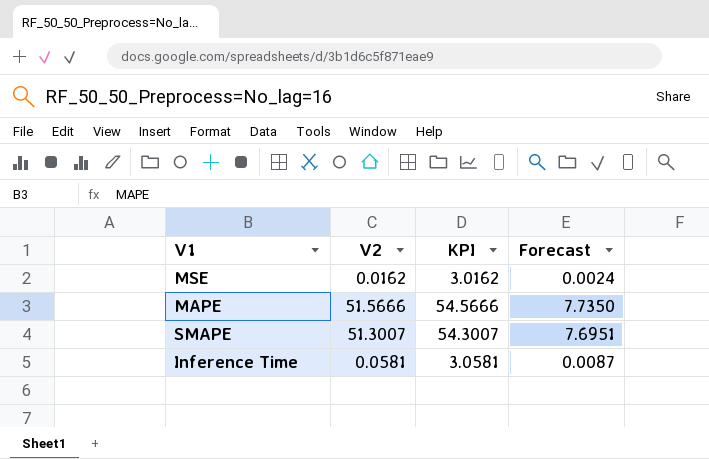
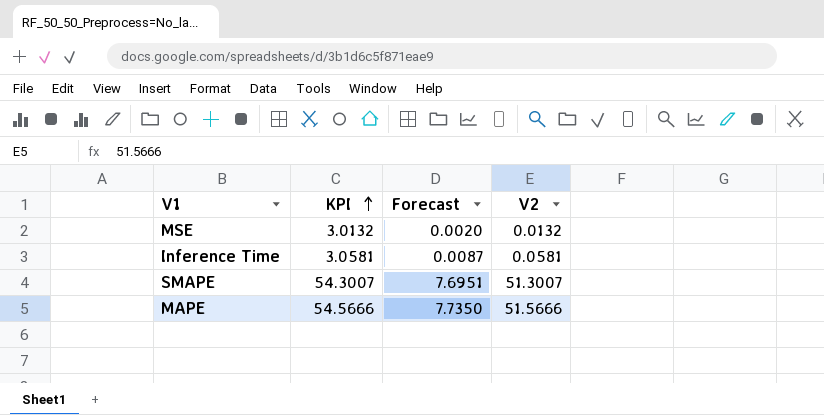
row order: none -> KPI ascending
column V2 | position: 2 -> 4
MSE | KPI: 3.0162 -> 3.0132
MSE | Forecast: 0.0024 -> 0.0020
MSE | V2: 0.0162 -> 0.0132

